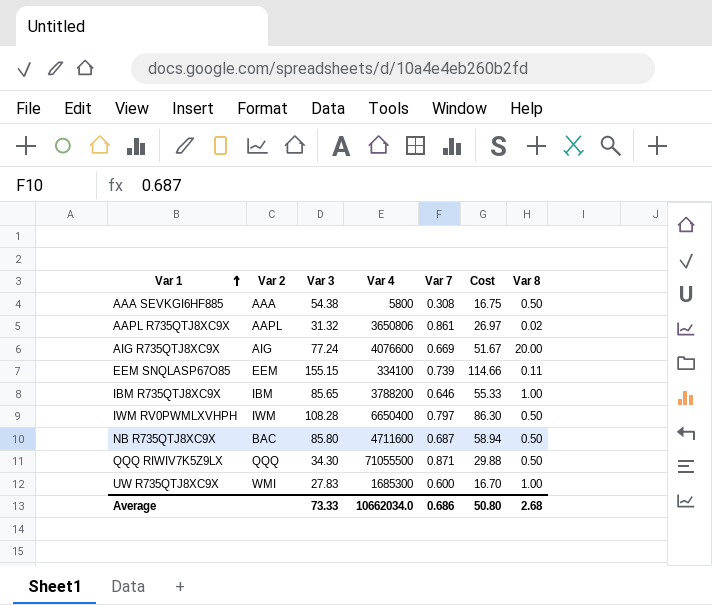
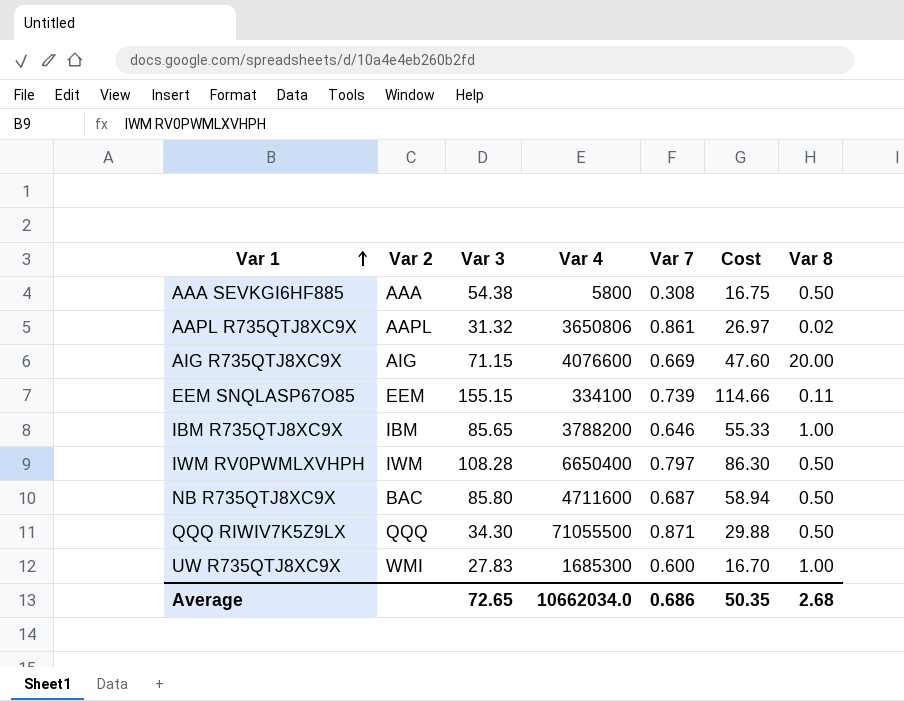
AIG R735QTJ8XC9X | Var 3: 77.24 -> 71.15
AIG R735QTJ8XC9X | Cost: 51.67 -> 47.60
Average | Var 3: 73.33 -> 72.65
Average | Cost: 50.80 -> 50.35

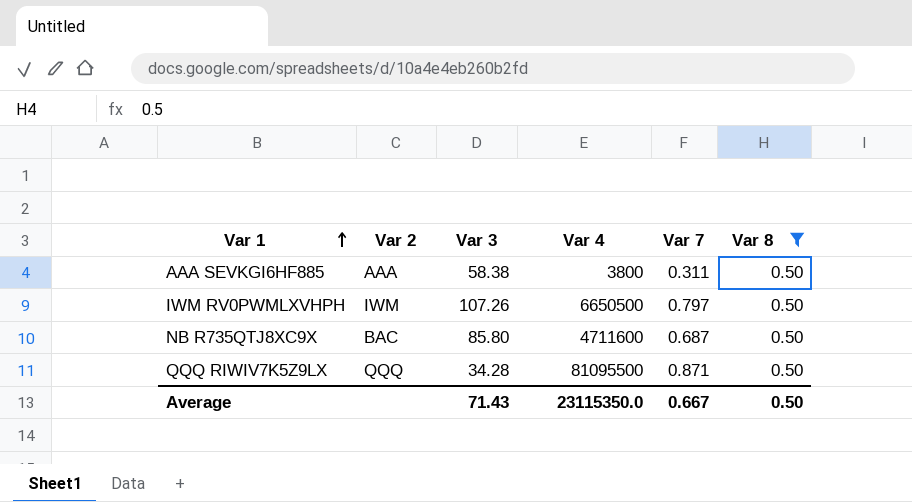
filter: none -> Var 8 = 0.50
column Cost | formula: [Var 3] * [Var 7] -> none
AAA SEVKGI6HF885 | Var 3: 54.38 -> 58.38
AAA SEVKGI6HF885 | Var 4: 5800 -> 3800
AAA SEVKGI6HF885 | Var 7: 0.308 -> 0.311
IWM RV0PWMLXVHPH | Var 3: 108.28 -> 107.26
IWM RV0PWMLXVHPH | Var 4: 6650400 -> 6650500
QQQ RIWIV7K5Z9LX | Var 3: 34.30 -> 34.28
QQQ RIWIV7K5Z9LX | Var 4: 71055500 -> 81095500
Average | Var 3: 72.65 -> 71.43
Average | Var 4: 10662034.0 -> 23115350.0
Average | Var 7: 0.686 -> 0.667
Average | Var 8: 2.68 -> 0.50

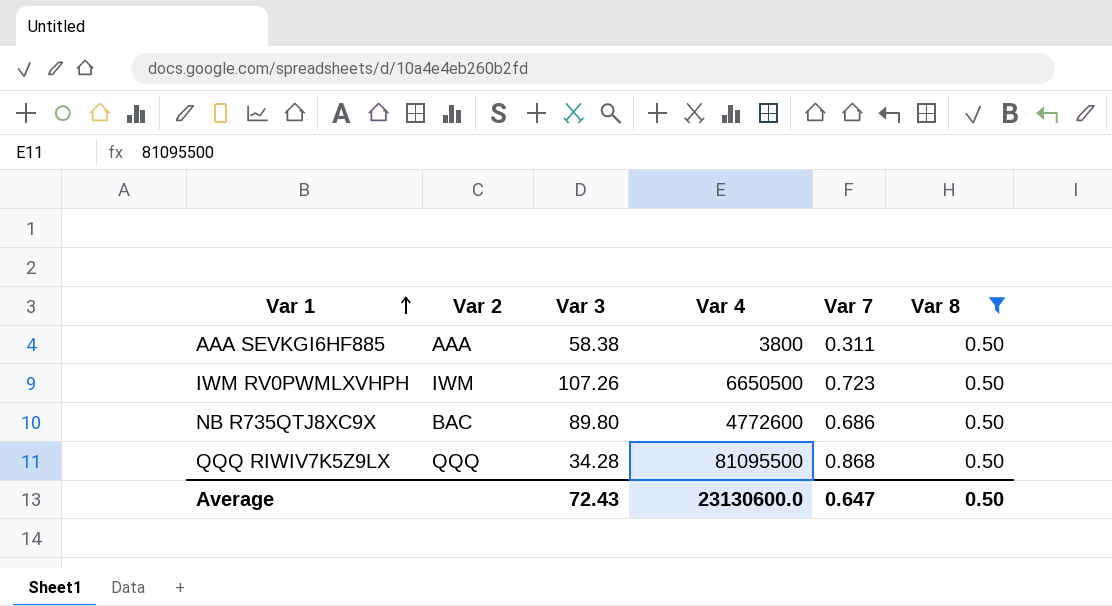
IWM RV0PWMLXVHPH | Var 7: 0.797 -> 0.723
NB R735QTJ8XC9X | Var 3: 85.80 -> 89.80
NB R735QTJ8XC9X | Var 4: 4711600 -> 4772600
NB R735QTJ8XC9X | Var 7: 0.687 -> 0.686
QQQ RIWIV7K5Z9LX | Var 7: 0.871 -> 0.868
Average | Var 3: 71.43 -> 72.43
Average | Var 4: 23115350.0 -> 23130600.0
Average | Var 7: 0.667 -> 0.647

